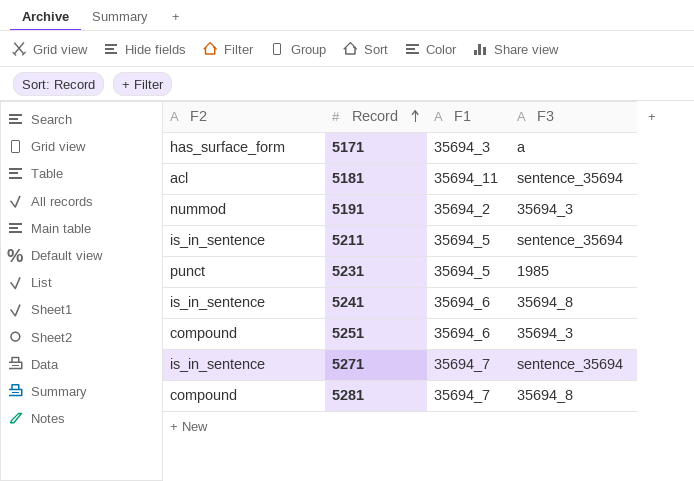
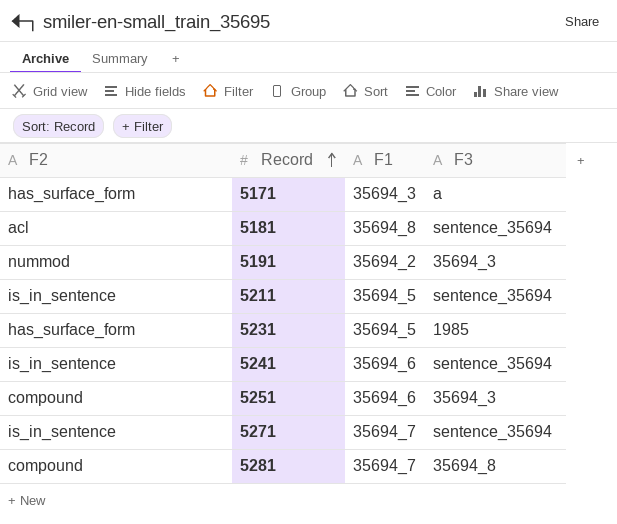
5181 | F1: 35694_11 -> 35694_8
5231 | F2: punct -> has_surface_form
5241 | F3: 35694_8 -> sentence_35694

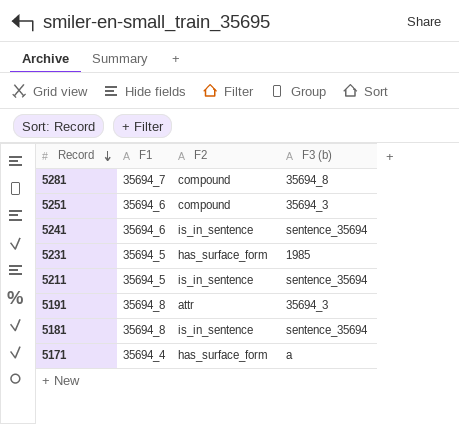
row order: Record ascending -> Record descending
column F2 | position: 1 -> 3
column name: F3 -> F3 (b)
row 5271: is_in_sentence | 35694_7 | sentence_35694 -> none
5191 | F1: 35694_2 -> 35694_8
5191 | F2: nummod -> attr
5181 | F2: acl -> is_in_sentence
5171 | F1: 35694_3 -> 35694_4

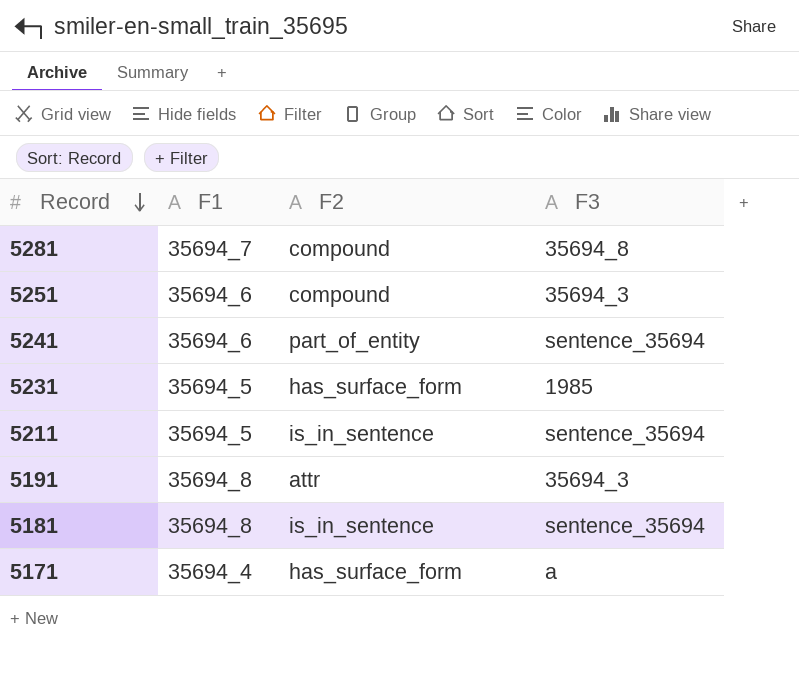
column name: F3 (b) -> F3
5241 | F2: is_in_sentence -> part_of_entity

